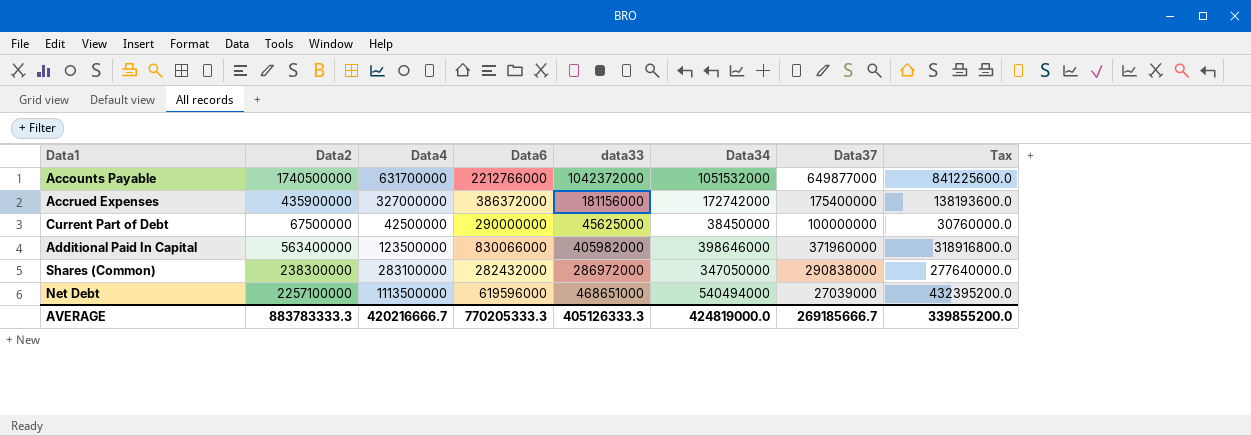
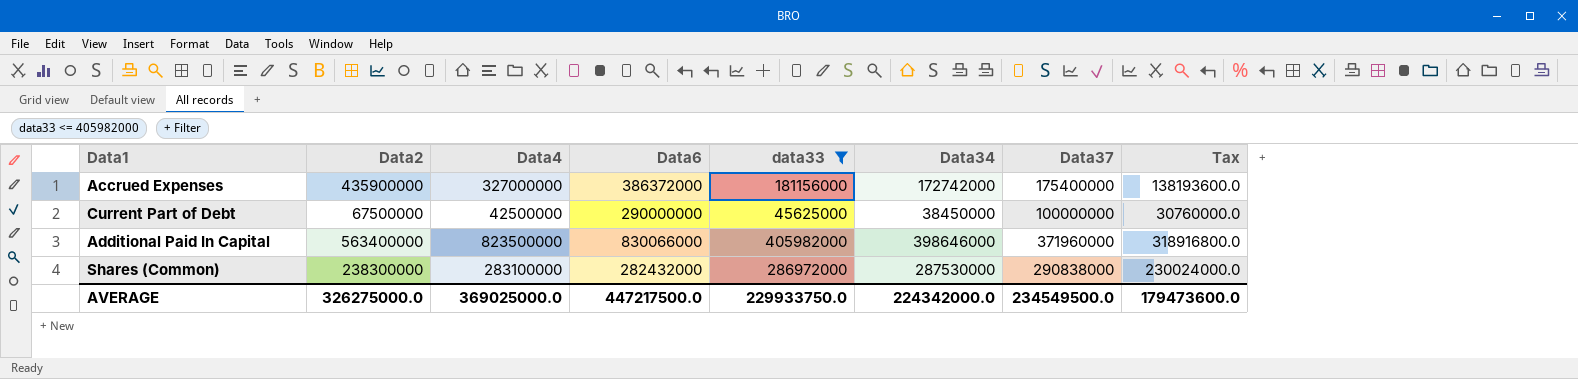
filter: none -> data33 <= 405982000
Additional Paid In Capital | Data4: 123500000 -> 823500000
Shares (Common) | Data34: 347050000 -> 287530000
Shares (Common) | Tax: 277640000.0 -> 230024000.0
AVERAGE | Data2: 883783333.3 -> 326275000.0
AVERAGE | Data4: 420216666.7 -> 369025000.0
AVERAGE | Data6: 770205333.3 -> 447217500.0
AVERAGE | data33: 405126333.3 -> 229933750.0
AVERAGE | Data34: 424819000.0 -> 224342000.0
AVERAGE | Data37: 269185666.7 -> 234549500.0
AVERAGE | Tax: 339855200.0 -> 179473600.0

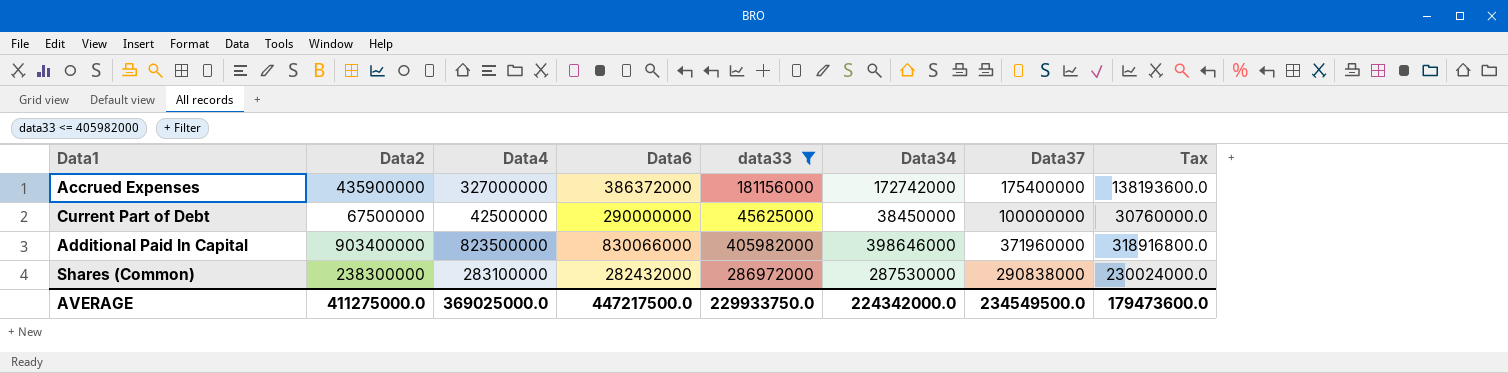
Additional Paid In Capital | Data2: 563400000 -> 903400000
AVERAGE | Data2: 326275000.0 -> 411275000.0

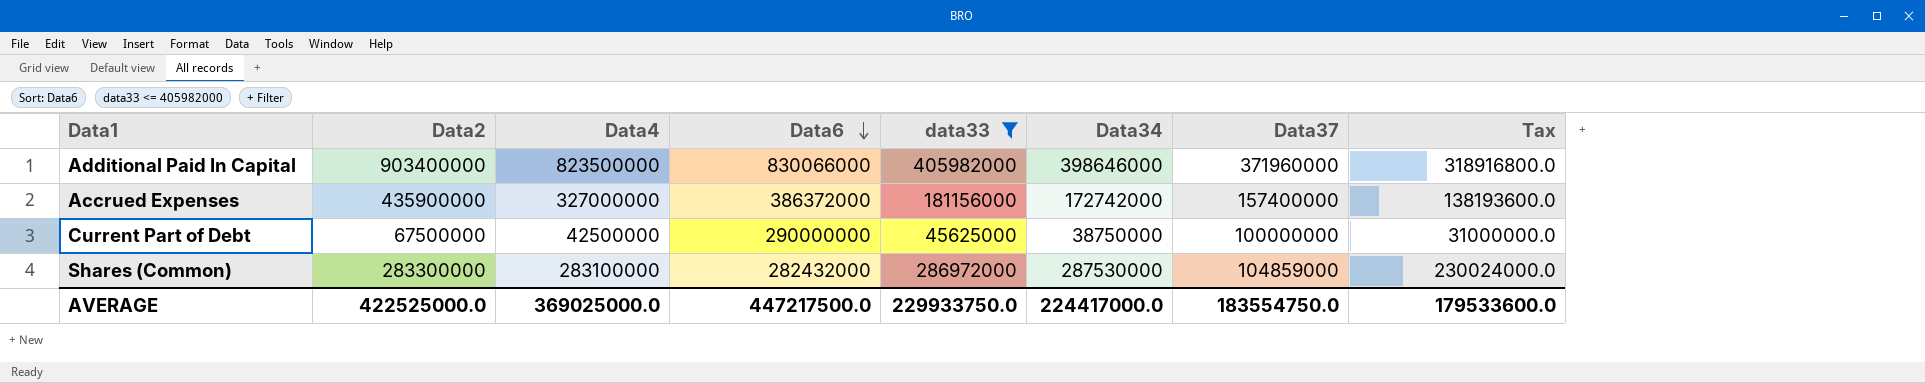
row order: none -> Data6 descending
Accrued Expenses | Data37: 175400000 -> 157400000
Current Part of Debt | Data34: 38450000 -> 38750000
Current Part of Debt | Tax: 30760000.0 -> 31000000.0
Shares (Common) | Data2: 238300000 -> 283300000
Shares (Common) | Data37: 290838000 -> 104859000
AVERAGE | Data2: 411275000.0 -> 422525000.0
AVERAGE | Data34: 224342000.0 -> 224417000.0
AVERAGE | Data37: 234549500.0 -> 183554750.0
AVERAGE | Tax: 179473600.0 -> 179533600.0

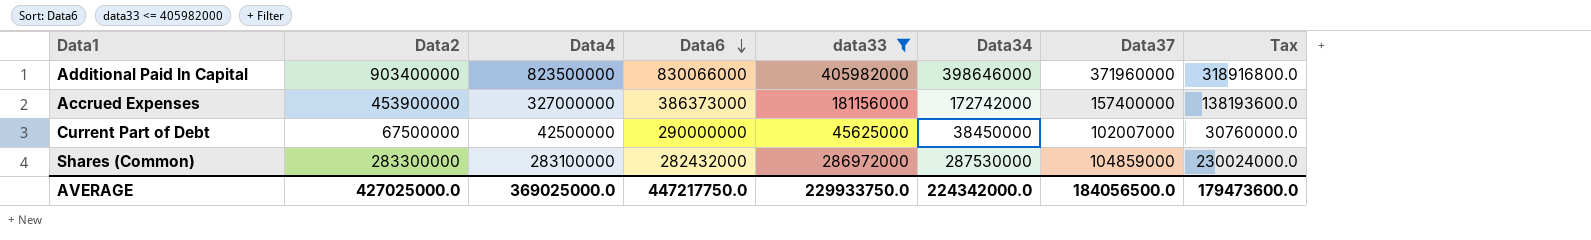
Accrued Expenses | Data2: 435900000 -> 453900000
Accrued Expenses | Data6: 386372000 -> 386373000
Current Part of Debt | Data34: 38750000 -> 38450000
Current Part of Debt | Data37: 100000000 -> 102007000
Current Part of Debt | Tax: 31000000.0 -> 30760000.0
AVERAGE | Data2: 422525000.0 -> 427025000.0
AVERAGE | Data6: 447217500.0 -> 447217750.0
AVERAGE | Data34: 224417000.0 -> 224342000.0
AVERAGE | Data37: 183554750.0 -> 184056500.0
AVERAGE | Tax: 179533600.0 -> 179473600.0

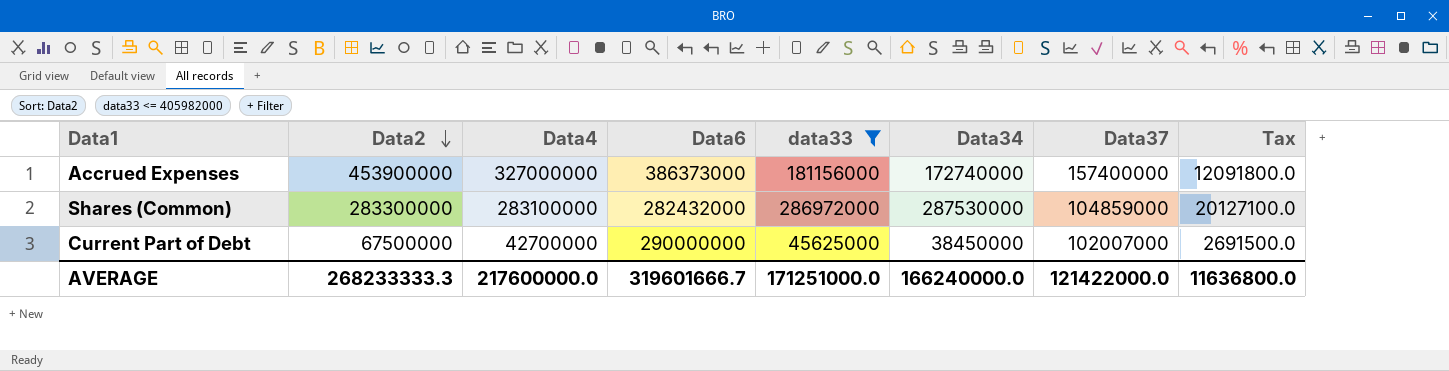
row order: Data6 descending -> Data2 descending
column Tax | formula: [Data34] * 0.8 -> [Data34] * 0.07
row Additional Paid In Capital: 903400000 | 823500000 | 830066000 | 405982000 | 398646000 | 371960000 | 318916800.0 -> none
Accrued Expenses | Data34: 172742000 -> 172740000
Current Part of Debt | Data4: 42500000 -> 42700000
AVERAGE | Data2: 427025000.0 -> 268233333.3
AVERAGE | Data4: 369025000.0 -> 217600000.0
AVERAGE | Data6: 447217750.0 -> 319601666.7
AVERAGE | data33: 229933750.0 -> 171251000.0
AVERAGE | Data34: 224342000.0 -> 166240000.0
AVERAGE | Data37: 184056500.0 -> 121422000.0
AVERAGE | Tax: 179473600.0 -> 11636800.0

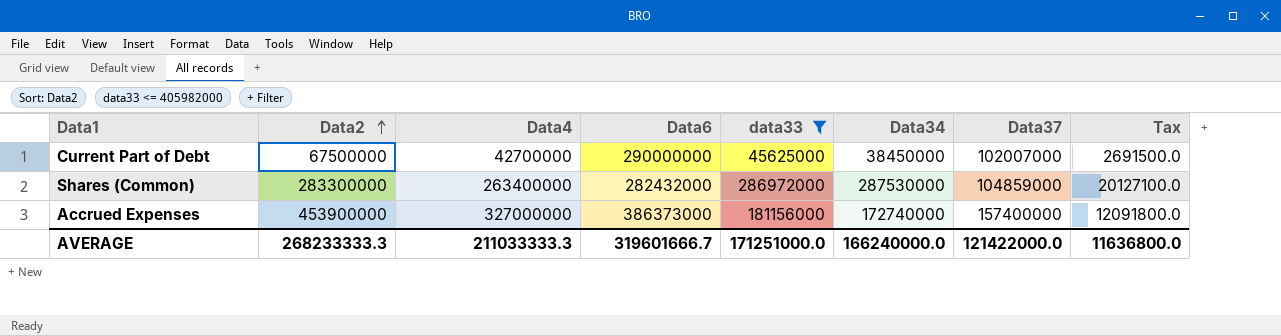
row order: Data2 descending -> Data2 ascending
Shares (Common) | Data4: 283100000 -> 263400000
AVERAGE | Data4: 217600000.0 -> 211033333.3

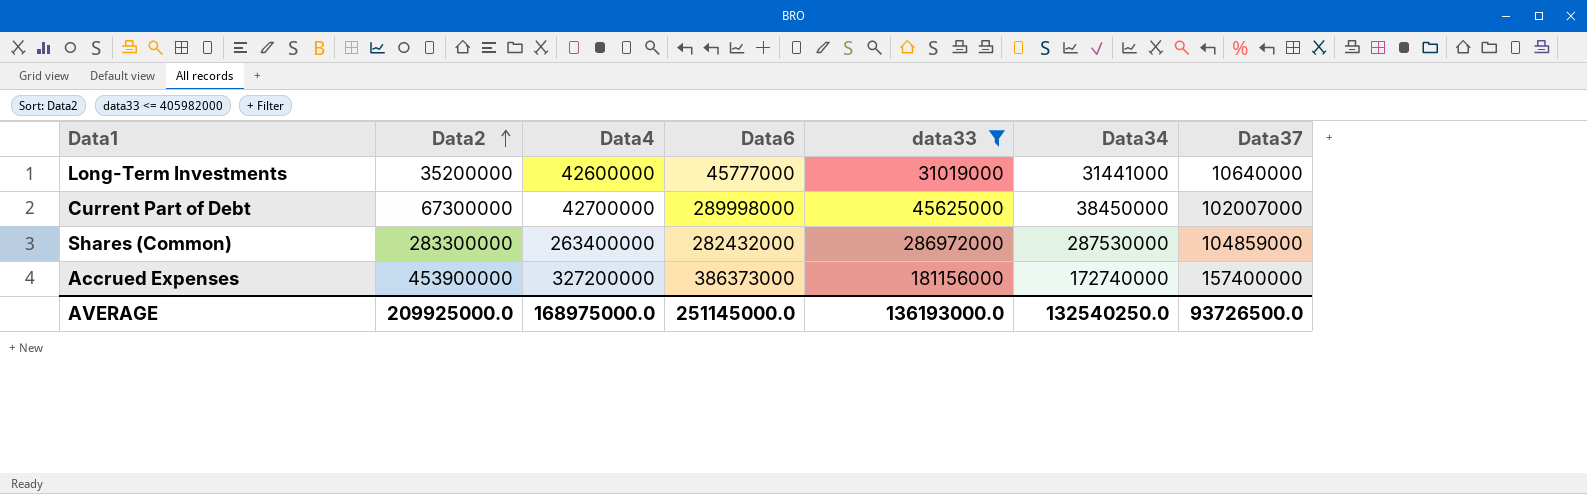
column Tax | formula: [Data34] * 0.07 -> none
row Long-Term Investments: none -> 35200000 | 42600000 | 45777000 | 31019000 | 31441000 | 10640000
Current Part of Debt | Data2: 67500000 -> 67300000
Current Part of Debt | Data6: 290000000 -> 289998000
Accrued Expenses | Data4: 327000000 -> 327200000
AVERAGE | Data2: 268233333.3 -> 209925000.0
AVERAGE | Data4: 211033333.3 -> 168975000.0
AVERAGE | Data6: 319601666.7 -> 251145000.0
AVERAGE | data33: 171251000.0 -> 136193000.0
AVERAGE | Data34: 166240000.0 -> 132540250.0
AVERAGE | Data37: 121422000.0 -> 93726500.0

